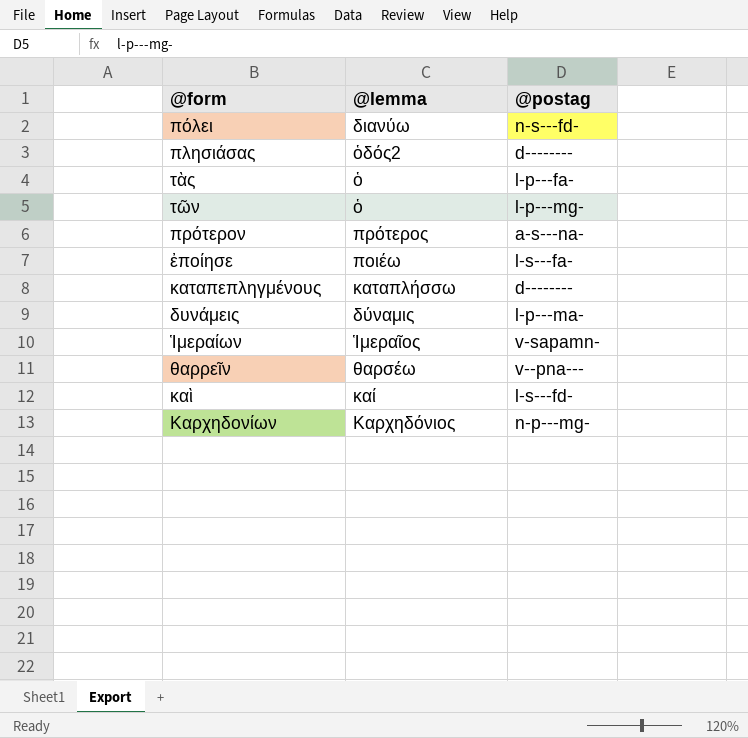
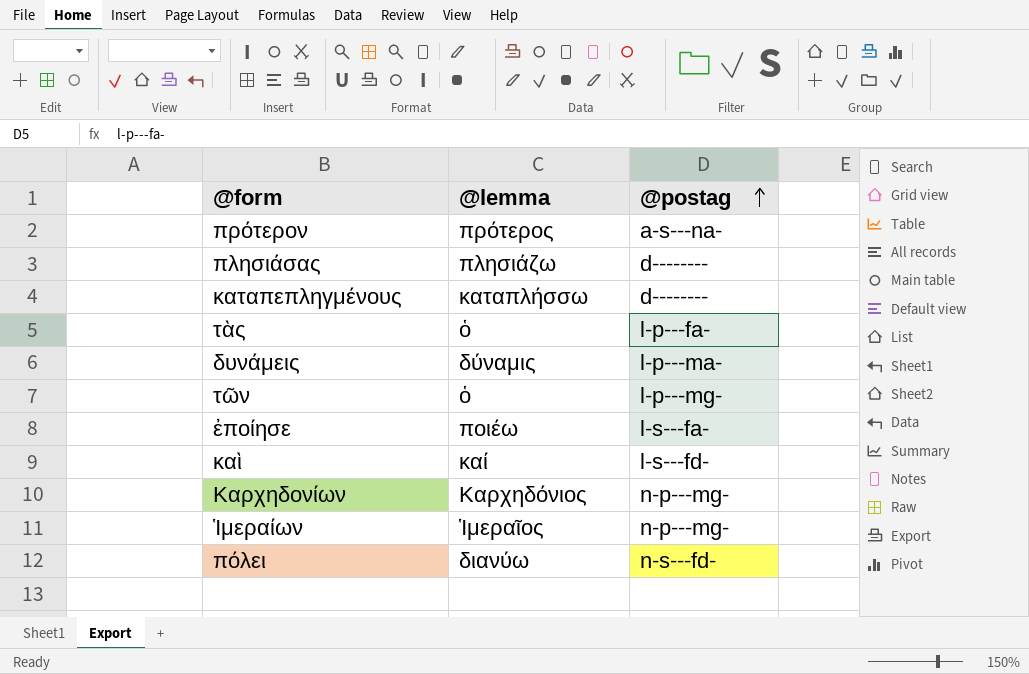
row order: none -> @postag ascending
row θαρρεῖν: θαρσέω | v--pna--- -> none
πλησιάσας | @lemma: ὁδός2 -> πλησιάζω
Ἱμεραίων | @postag: v-sapamn- -> n-p---mg-

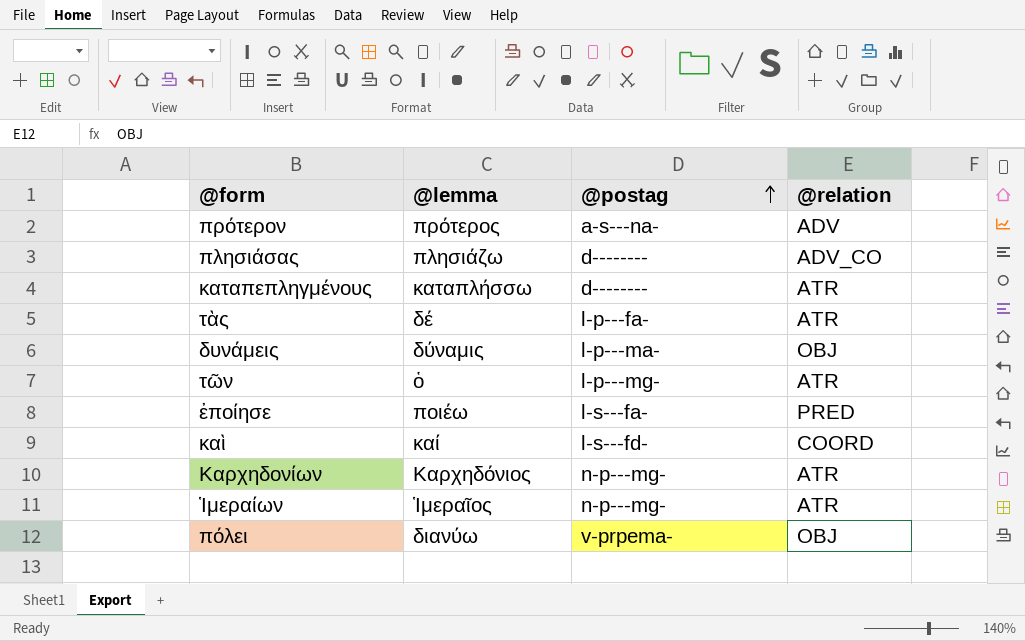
column @relation | position: none -> 4
τὰς | @lemma: ὁ -> δέ
πόλει | @postag: n-s---fd- -> v-prpema-

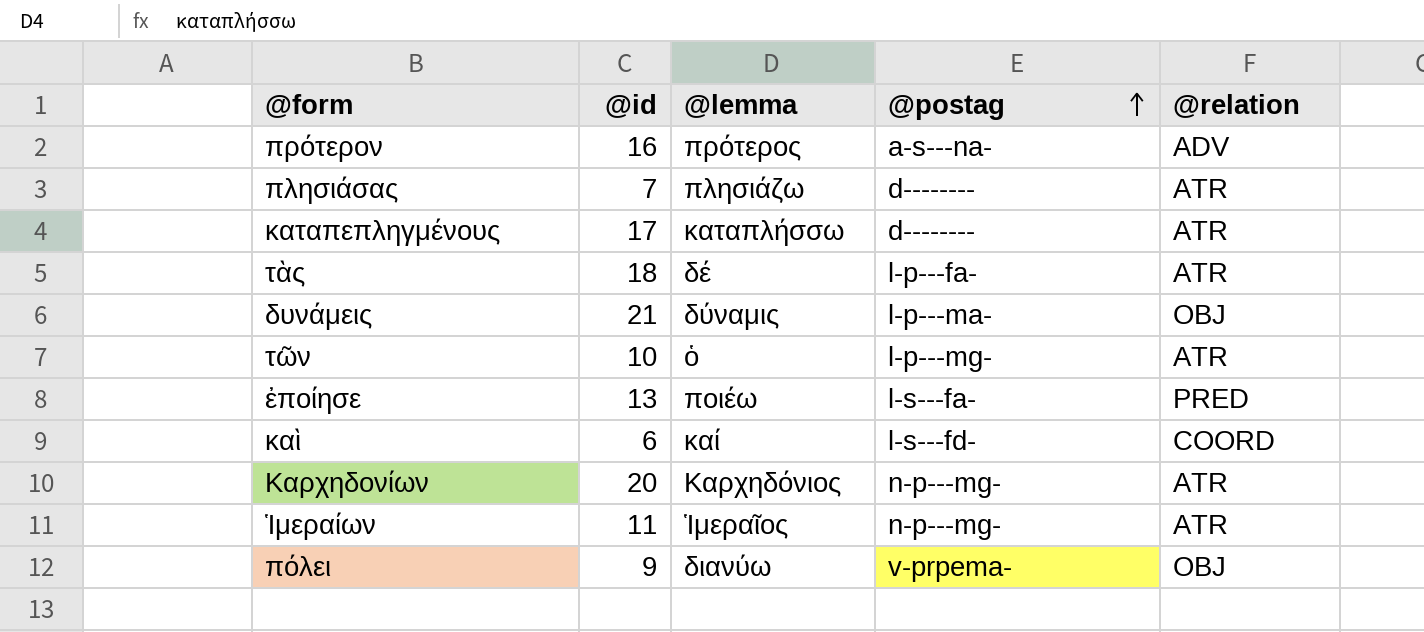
column @id | position: none -> 2
πλησιάσας | @relation: ADV_CO -> ATR

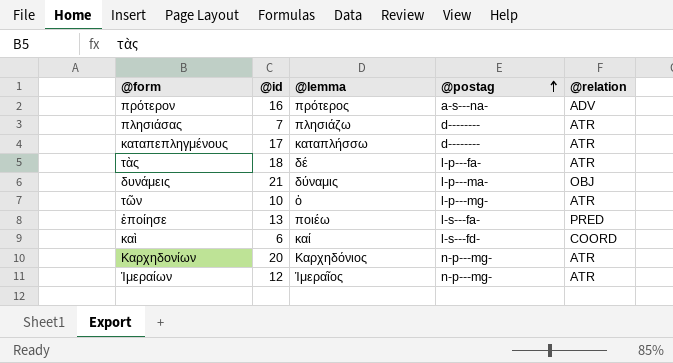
row πόλει: 9 | διανύω | v-prpema- | OBJ -> none
Ἱμεραίων | @id: 11 -> 12

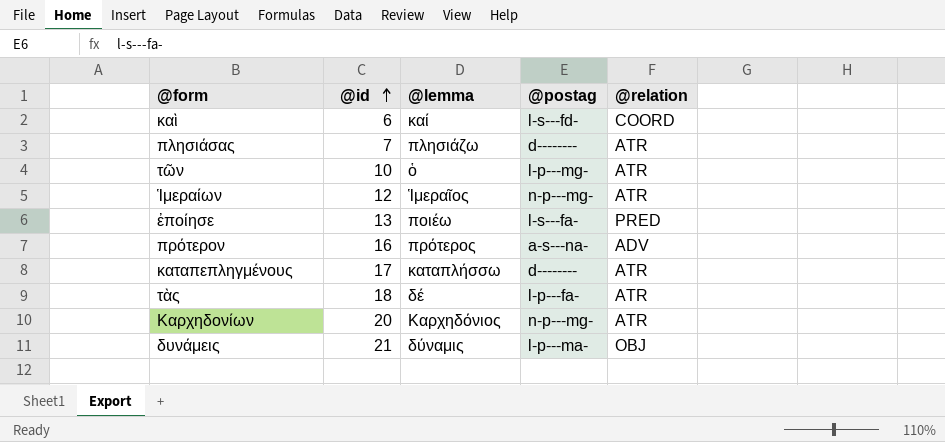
row order: @postag ascending -> @id ascending

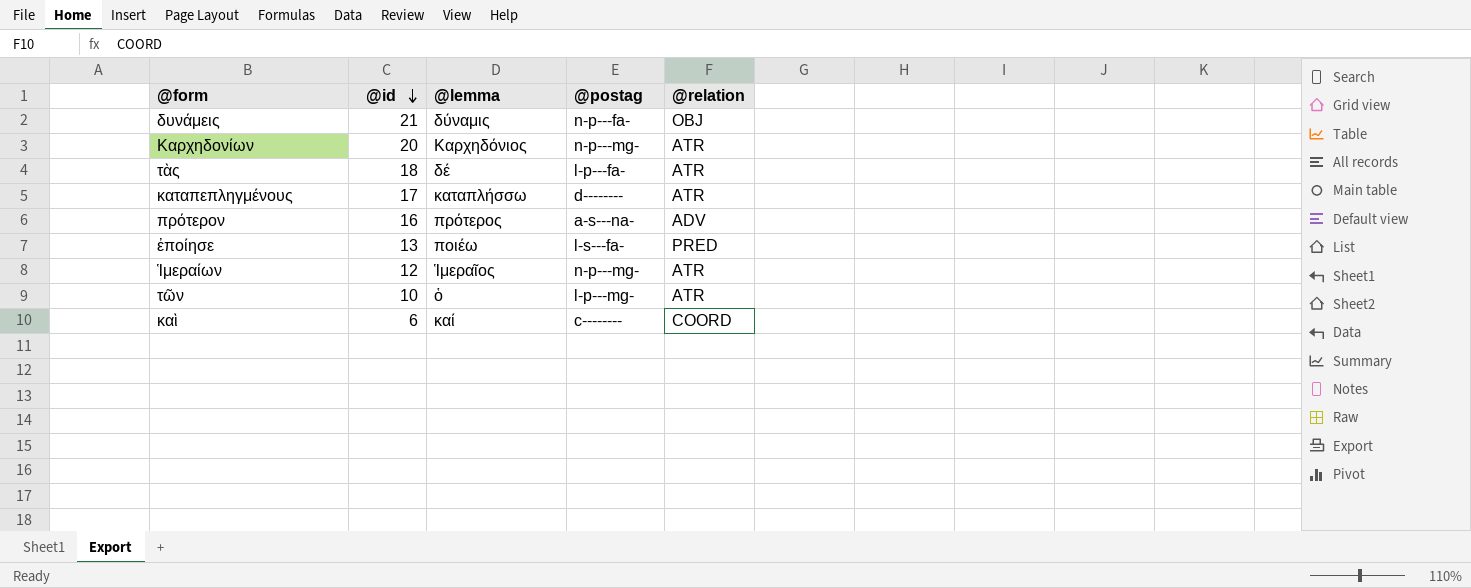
row order: @id ascending -> @id descending
row πλησιάσας: 7 | πλησιάζω | d-------- | ATR -> none
δυνάμεις | @postag: l-p---ma- -> n-p---fa-
καὶ | @postag: l-s---fd- -> c--------

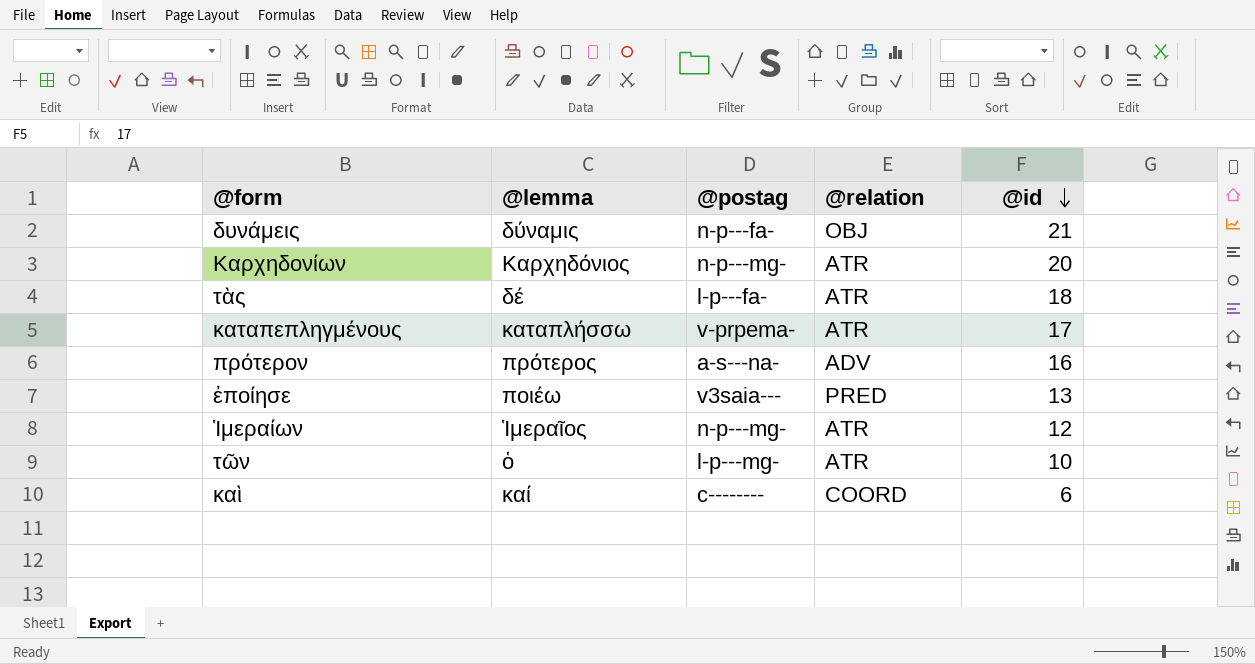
column @id | position: 2 -> 5
καταπεπληγμένους | @postag: d-------- -> v-prpema-
ἐποίησε | @postag: l-s---fa- -> v3saia---

